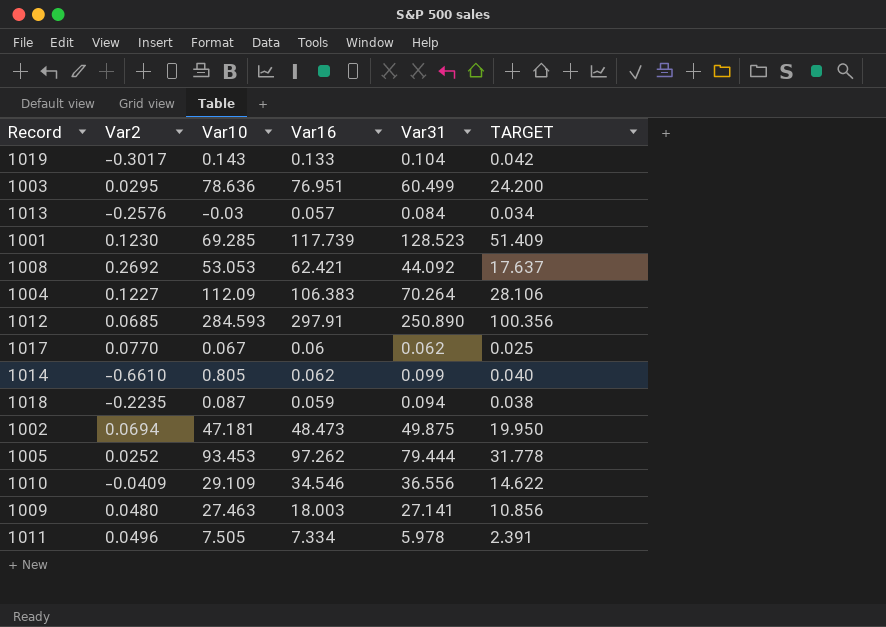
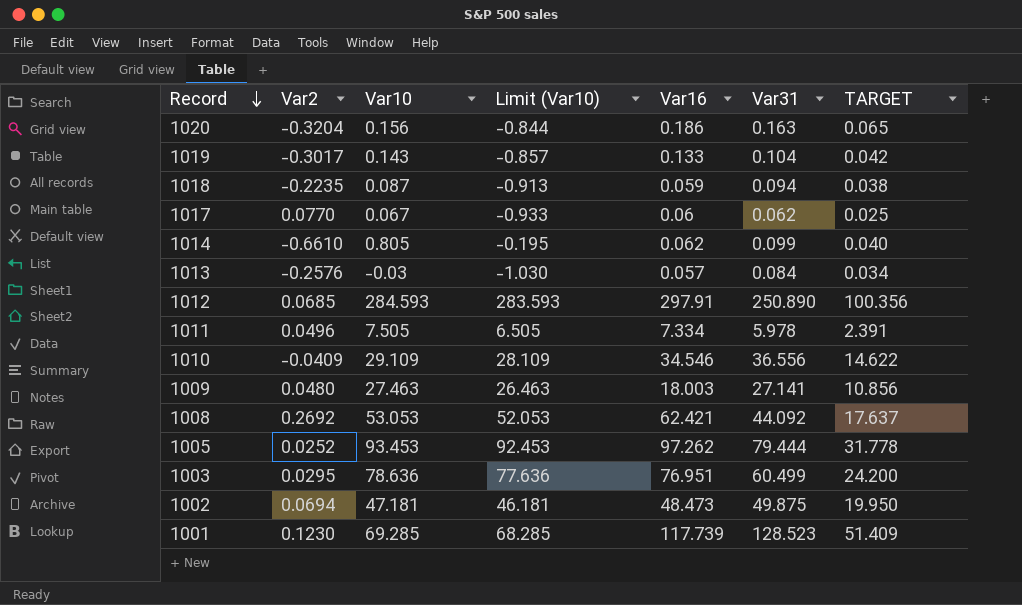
row order: none -> Record descending
column Limit (Var10) | formula: none -> [Var10] - 1
row 1004: 0.1227 | 112.09 | 106.383 | 70.264 | 28.106 -> none
row 1020: none -> -0.3204 | 0.156 | -0.844 | 0.186 | 0.163 | 0.065

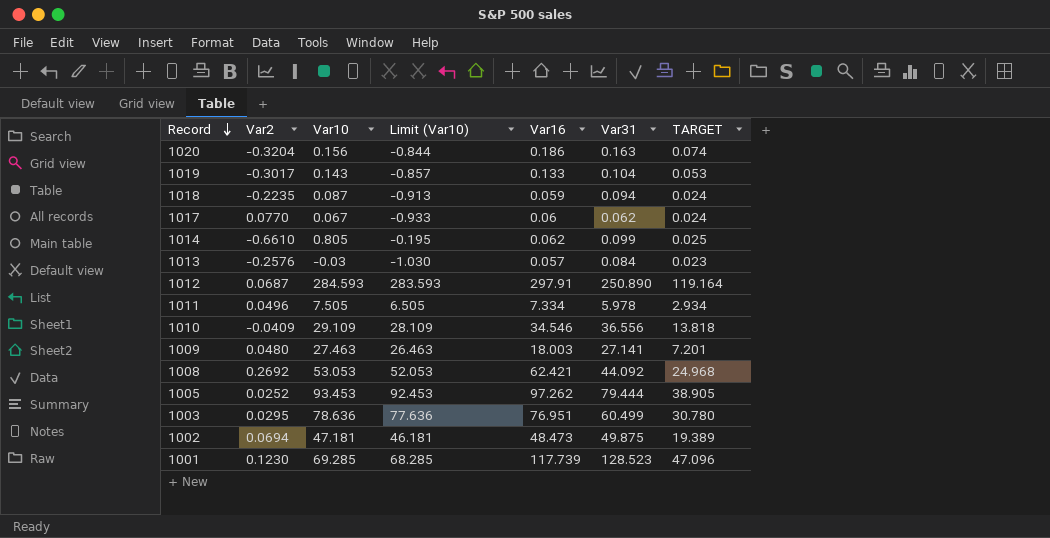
column TARGET | formula: [Var31] * 0.4 -> [Var16] * 0.4
1012 | Var2: 0.0685 -> 0.0687

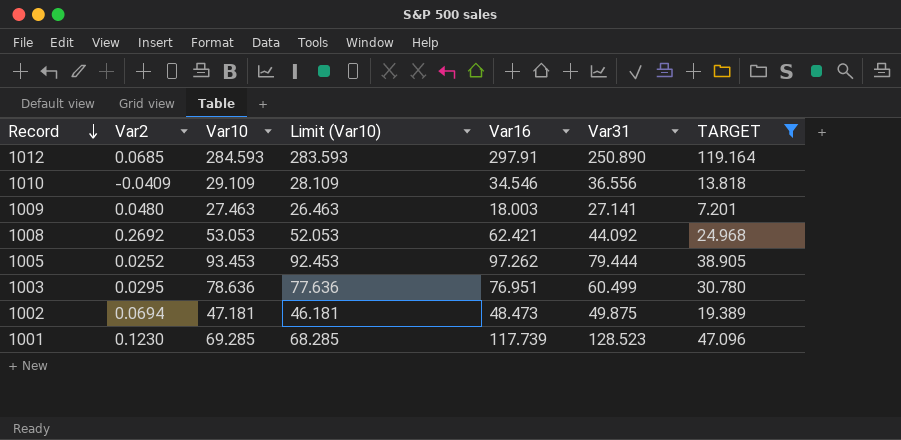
filter: none -> TARGET >= 7.201
1012 | Var2: 0.0687 -> 0.0685

